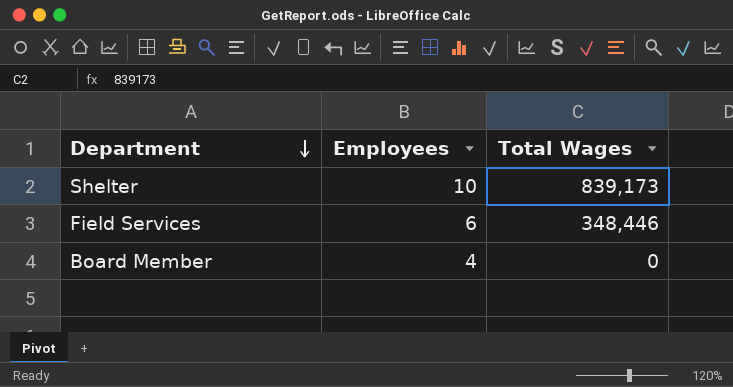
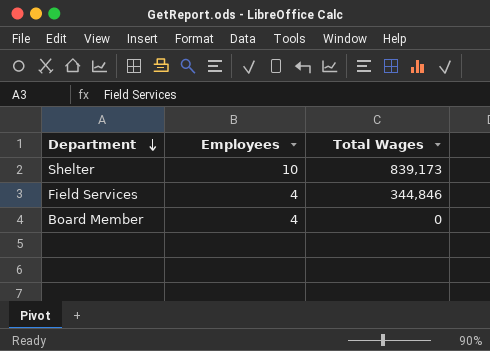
Field Services | Employees: 6 -> 4
Field Services | Total Wages: 348,446 -> 344,846

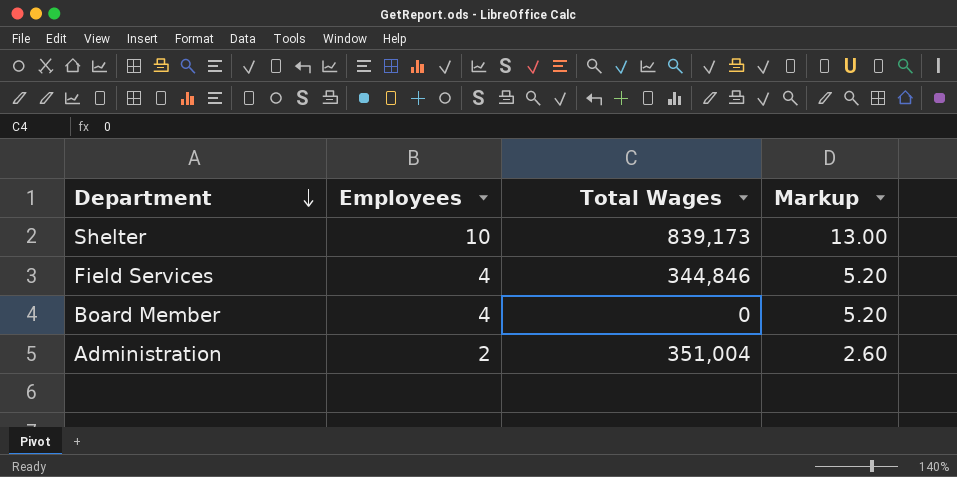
column Markup | formula: none -> [Employees] * 1.3
row Administration: none -> 2 | 351,004 | 2.60

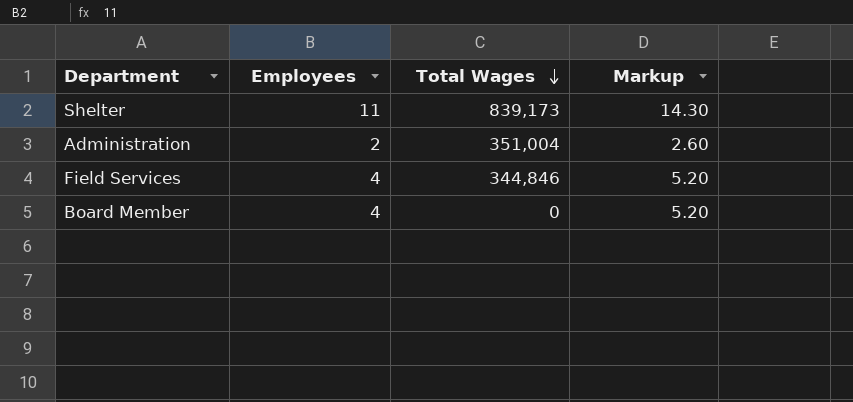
row order: Department descending -> Total Wages descending
Shelter | Employees: 10 -> 11
Shelter | Markup: 13.00 -> 14.30

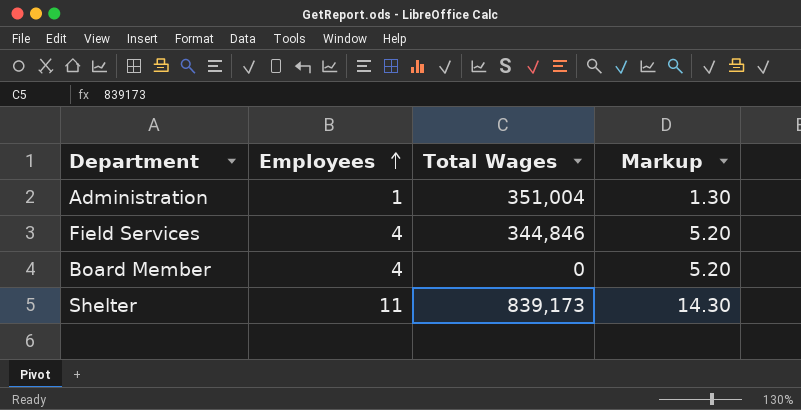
row order: Total Wages descending -> Employees ascending
Administration | Employees: 2 -> 1
Administration | Markup: 2.60 -> 1.30

